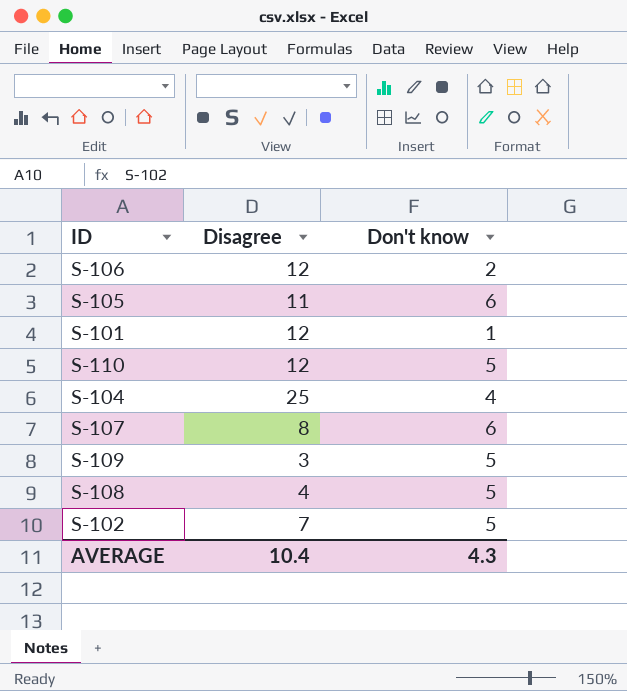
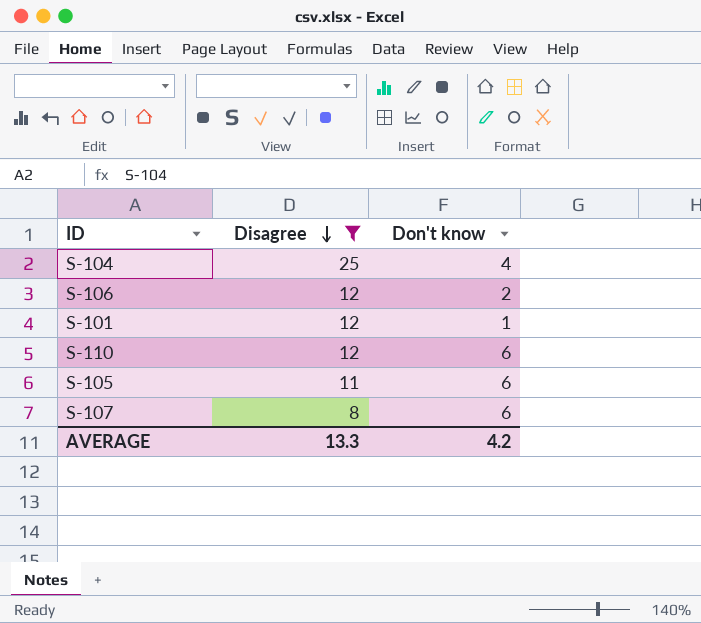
filter: none -> Disagree >= 8
row order: none -> Disagree descending
S-110 | Don't know: 5 -> 6
AVERAGE | Disagree: 10.4 -> 13.3
AVERAGE | Don't know: 4.3 -> 4.2

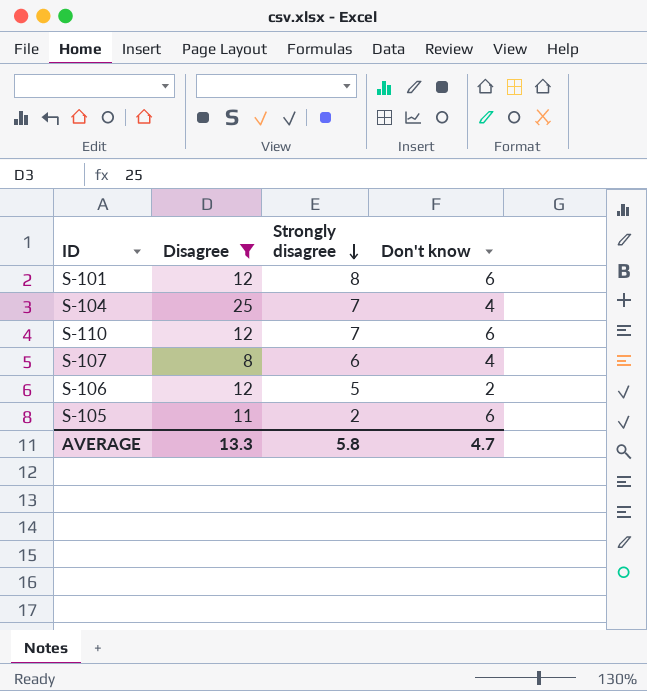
row order: Disagree descending -> Strongly disagree descending
column Strongly disagree | position: none -> 3
S-101 | Don't know: 1 -> 6
S-107 | Don't know: 6 -> 4
AVERAGE | Don't know: 4.2 -> 4.7

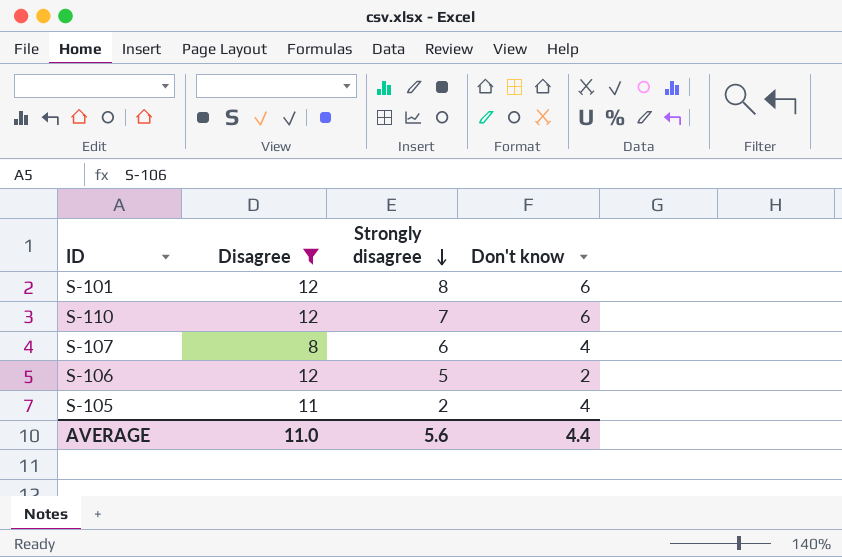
row S-104: 25 | 7 | 4 -> none
S-105 | Don't know: 6 -> 4
AVERAGE | Disagree: 13.3 -> 11.0
AVERAGE | Strongly disagree: 5.8 -> 5.6
AVERAGE | Don't know: 4.7 -> 4.4

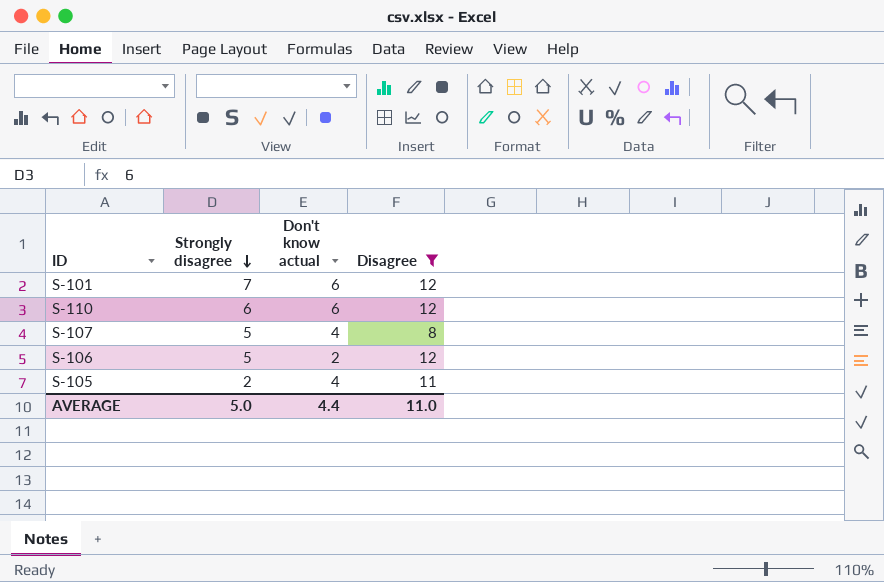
column name: Don't know -> Don't know actual
column Disagree | position: 2 -> 4
S-101 | Strongly disagree: 8 -> 7
S-110 | Strongly disagree: 7 -> 6
S-107 | Strongly disagree: 6 -> 5
AVERAGE | Strongly disagree: 5.6 -> 5.0

